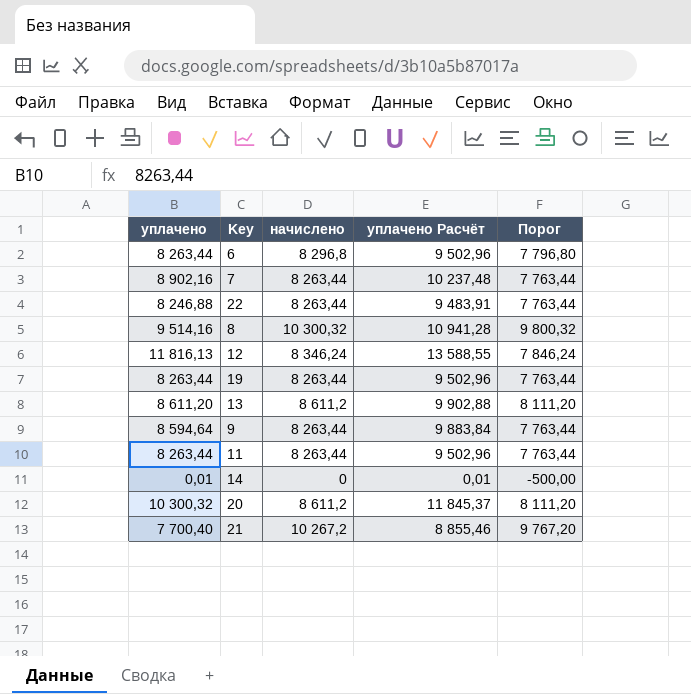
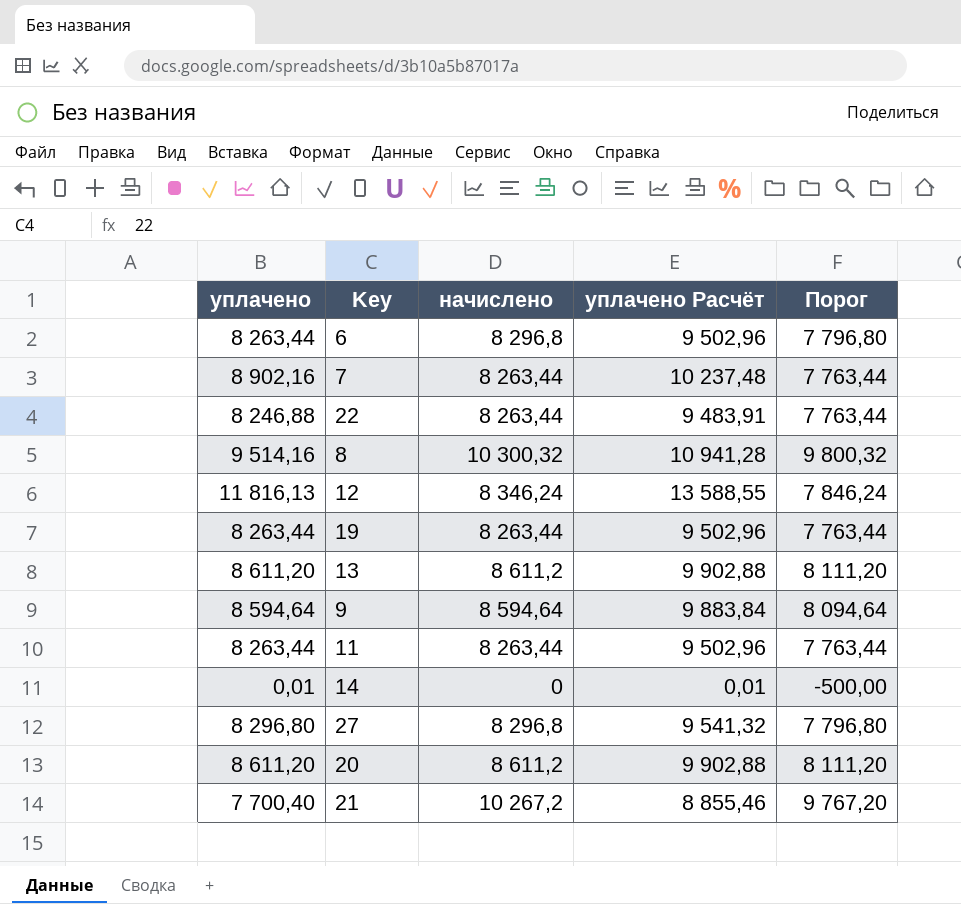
9 | начислено: 8 263,44 -> 8 594,64
9 | Порог: 7 763,44 -> 8 094,64
row 27: none -> 8 296,80 | 8 296,8 | 9 541,32 | 7 796,80
20 | уплачено: 10 300,32 -> 8 611,20
20 | уплачено Расчёт: 11 845,37 -> 9 902,88

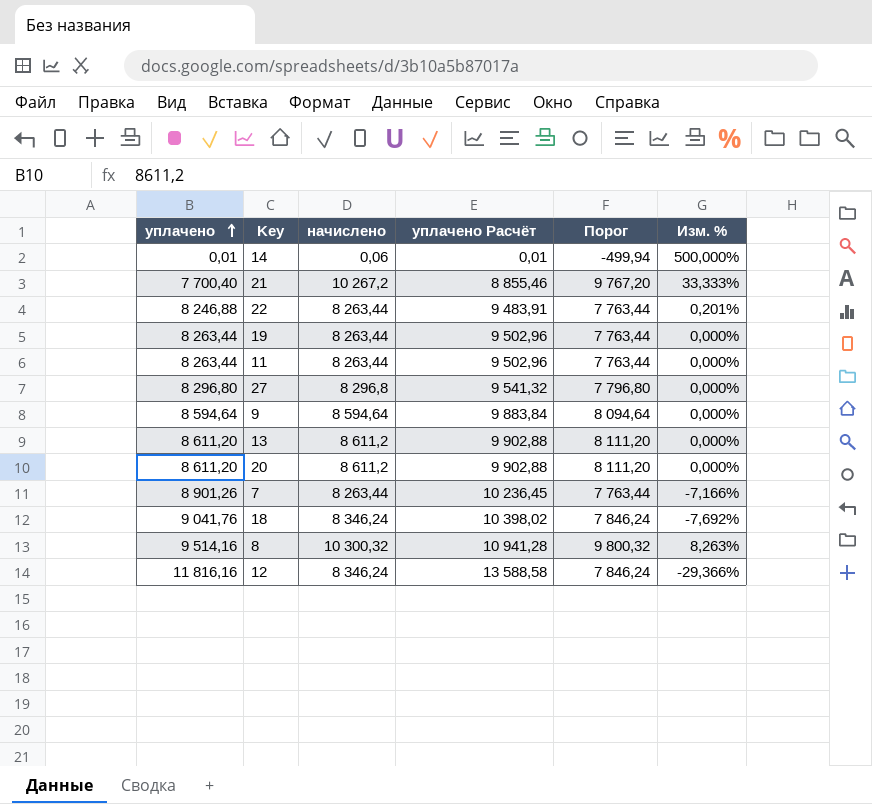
row order: none -> уплачено ascending
column Изм. % | formula: none -> ([начислено] - [уплачено]) / [уплачено]
row 6: 8 263,44 | 8 296,8 | 9 502,96 | 7 796,80 -> none
14 | начислено: 0 -> 0,06
14 | Порог: -500,00 -> -499,94
7 | уплачено: 8 902,16 -> 8 901,26
7 | уплачено Расчёт: 10 237,48 -> 10 236,45
row 18: none -> 9 041,76 | 8 346,24 | 10 398,02 | 7 846,24 | -7,692%
12 | уплачено: 11 816,13 -> 11 816,16
12 | уплачено Расчёт: 13 588,55 -> 13 588,58

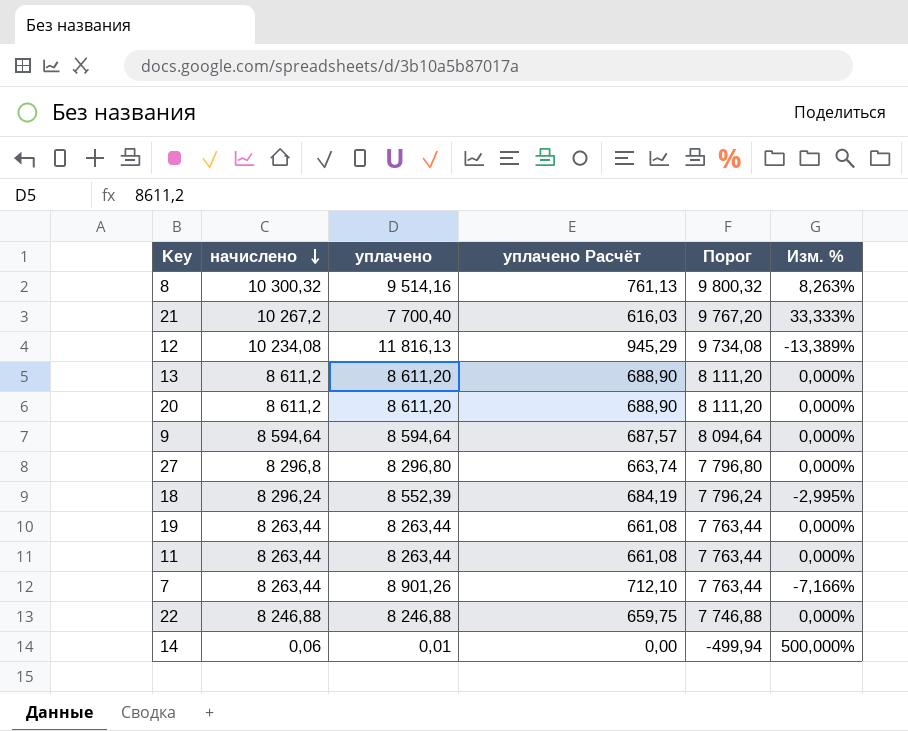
row order: уплачено ascending -> начислено descending
column уплачено | position: 1 -> 3
column уплачено Расчёт | formula: [уплачено] * 1,15 -> [уплачено] * 0,08
12 | начислено: 8 346,24 -> 10 234,08
12 | уплачено: 11 816,16 -> 11 816,13
12 | Порог: 7 846,24 -> 9 734,08
12 | Изм. %: -29,366% -> -13,389%
18 | начислено: 8 346,24 -> 8 296,24
18 | уплачено: 9 041,76 -> 8 552,39
18 | Порог: 7 846,24 -> 7 796,24
18 | Изм. %: -7,692% -> -2,995%
22 | начислено: 8 263,44 -> 8 246,88
22 | Порог: 7 763,44 -> 7 746,88
22 | Изм. %: 0,201% -> 0,000%

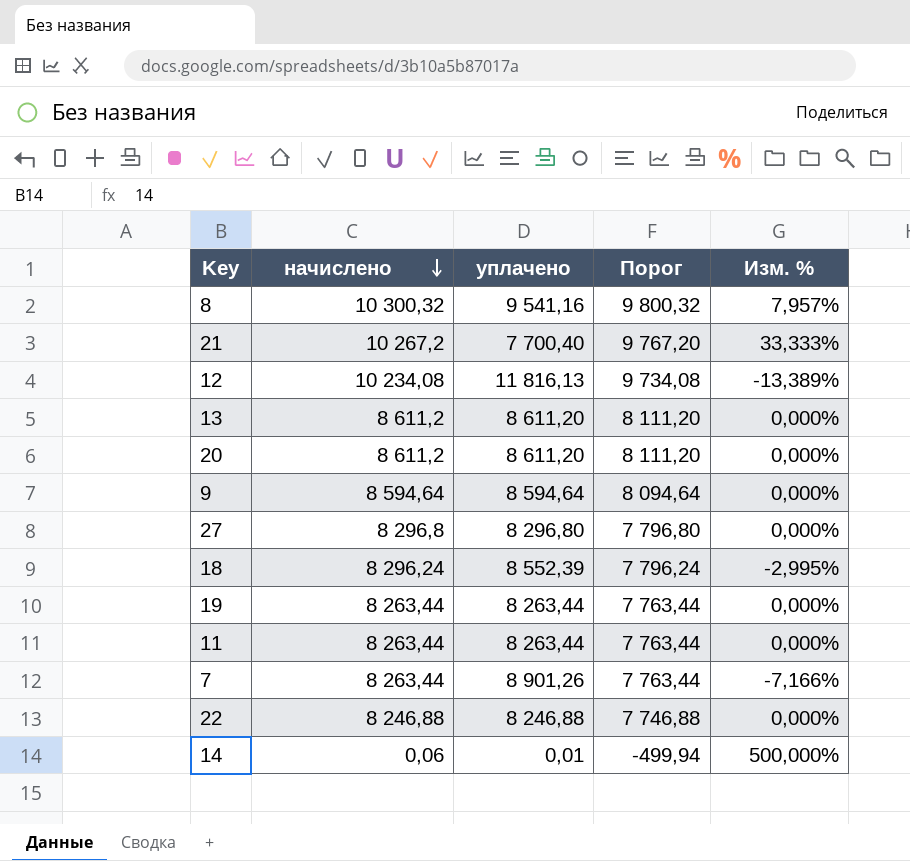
column уплачено Расчёт | formula: [уплачено] * 0,08 -> none
8 | уплачено: 9 514,16 -> 9 541,16
8 | Изм. %: 8,263% -> 7,957%

